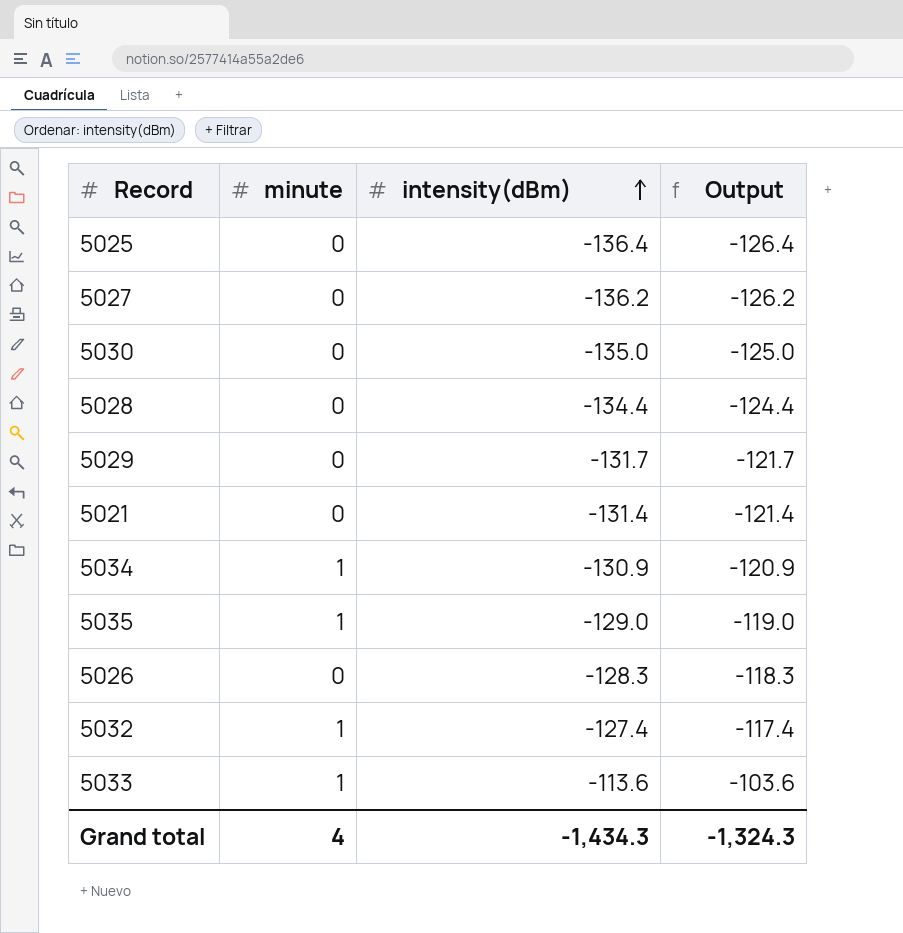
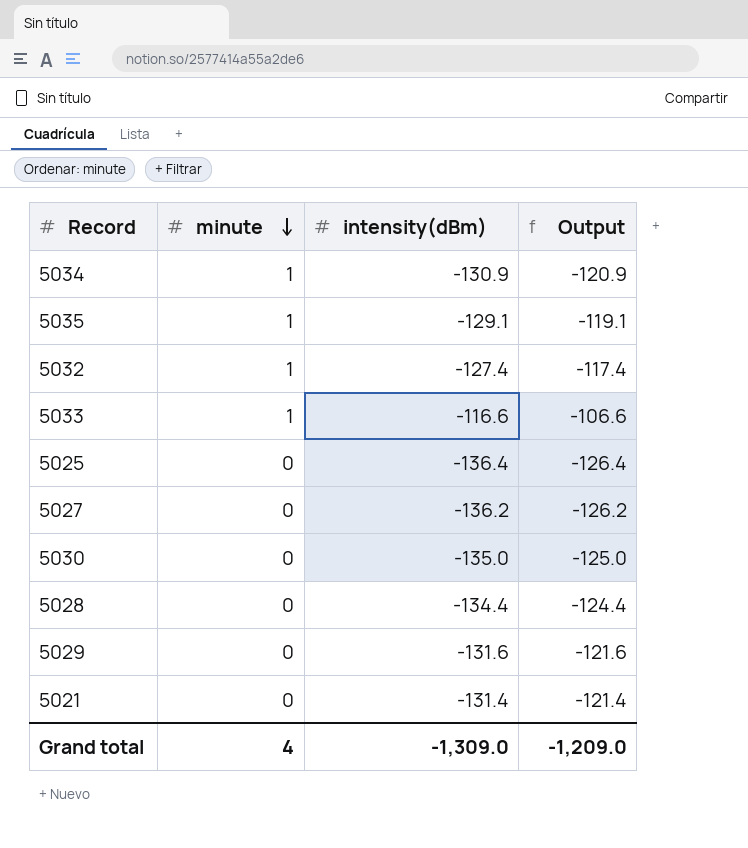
row order: intensity(dBm) ascending -> minute descending
row 5026: 0 | -128.3 | -118.3 -> none
5035 | intensity(dBm): -129.0 -> -129.1
5035 | Output: -119.0 -> -119.1
5033 | intensity(dBm): -113.6 -> -116.6
5033 | Output: -103.6 -> -106.6
5029 | intensity(dBm): -131.7 -> -131.6
5029 | Output: -121.7 -> -121.6
Grand total | intensity(dBm): -1,434.3 -> -1,309.0
Grand total | Output: -1,324.3 -> -1,209.0

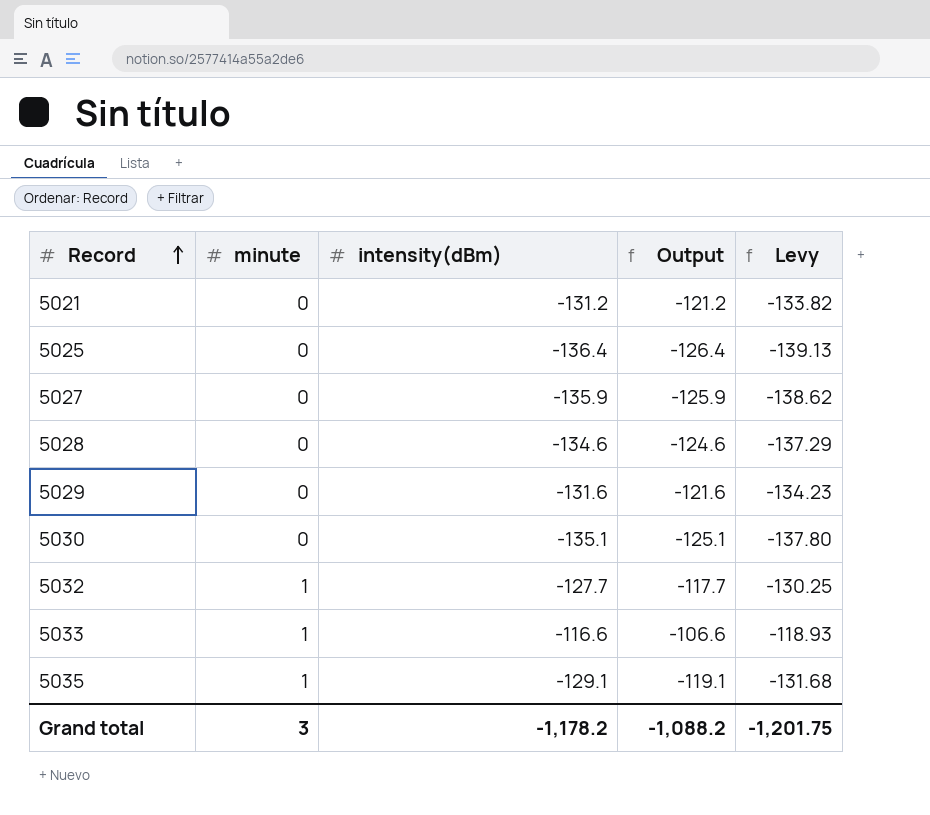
row order: minute descending -> Record ascending
column Levy | formula: none -> [intensity(dBm)] * 1.02
row 5034: 1 | -130.9 | -120.9 -> none
5021 | intensity(dBm): -131.4 -> -131.2
5021 | Output: -121.4 -> -121.2
5027 | intensity(dBm): -136.2 -> -135.9
5027 | Output: -126.2 -> -125.9
5028 | intensity(dBm): -134.4 -> -134.6
5028 | Output: -124.4 -> -124.6
5030 | intensity(dBm): -135.0 -> -135.1
5030 | Output: -125.0 -> -125.1
5032 | intensity(dBm): -127.4 -> -127.7
5032 | Output: -117.4 -> -117.7
Grand total | minute: 4 -> 3
Grand total | intensity(dBm): -1,309.0 -> -1,178.2
Grand total | Output: -1,209.0 -> -1,088.2

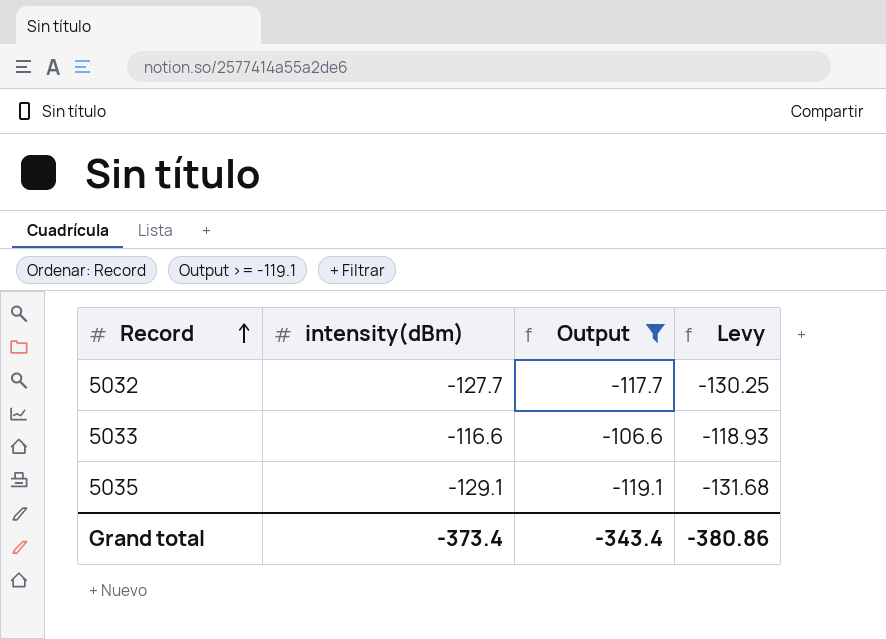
filter: none -> Output >= -119.1
column minute | position: 2 -> none
Grand total | intensity(dBm): -1,178.2 -> -373.4
Grand total | Output: -1,088.2 -> -343.4
Grand total | Levy: -1,201.75 -> -380.86

